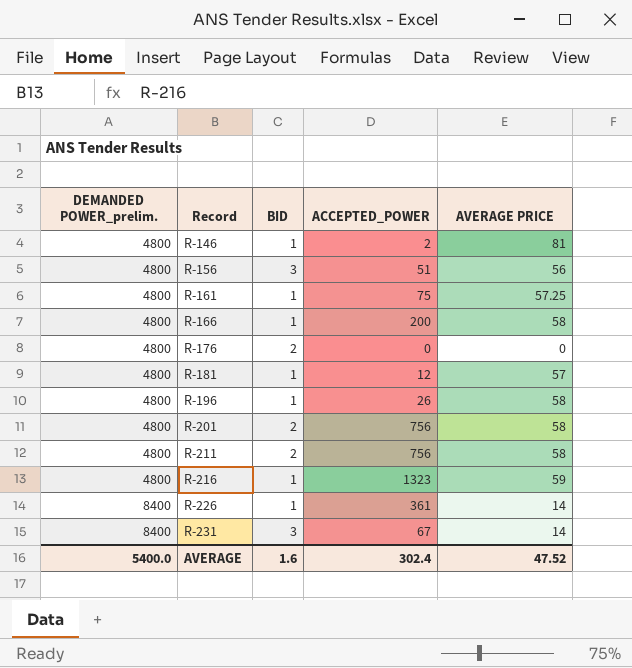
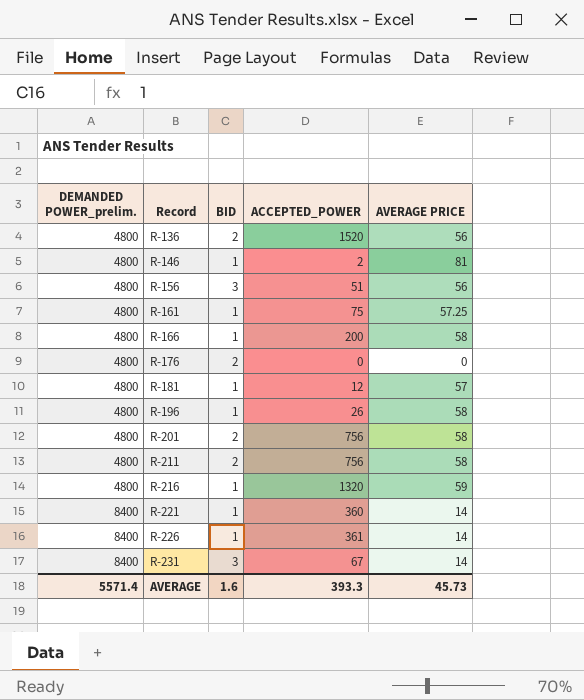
row R-136: none -> 4800 | 2 | 1520 | 56
R-216 | ACCEPTED_POWER: 1323 -> 1320
row R-221: none -> 8400 | 1 | 360 | 14
AVERAGE | DEMANDED POWER_prelim.: 5400.0 -> 5571.4
AVERAGE | ACCEPTED_POWER: 302.4 -> 393.3
AVERAGE | AVERAGE PRICE: 47.52 -> 45.73

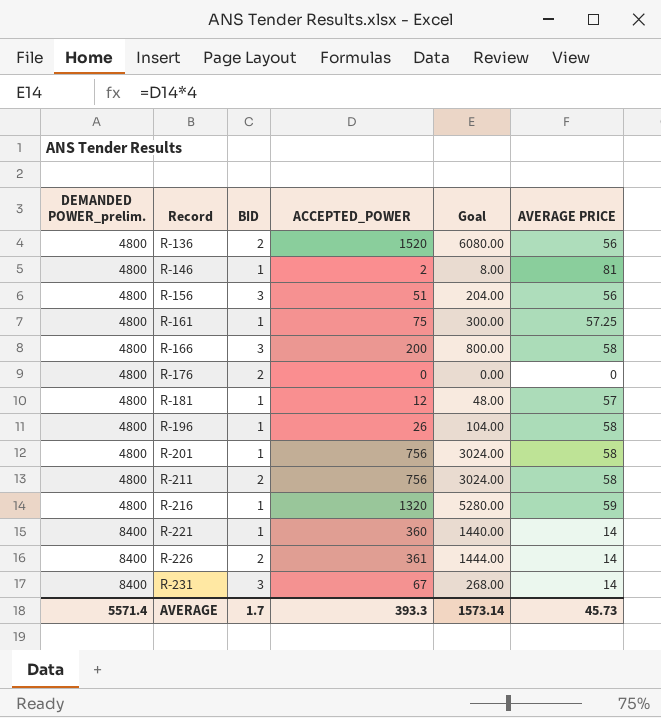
column Goal | formula: none -> [ACCEPTED_POWER] * 4
R-166 | BID: 1 -> 3
R-201 | BID: 2 -> 1
R-226 | BID: 1 -> 2
AVERAGE | BID: 1.6 -> 1.7

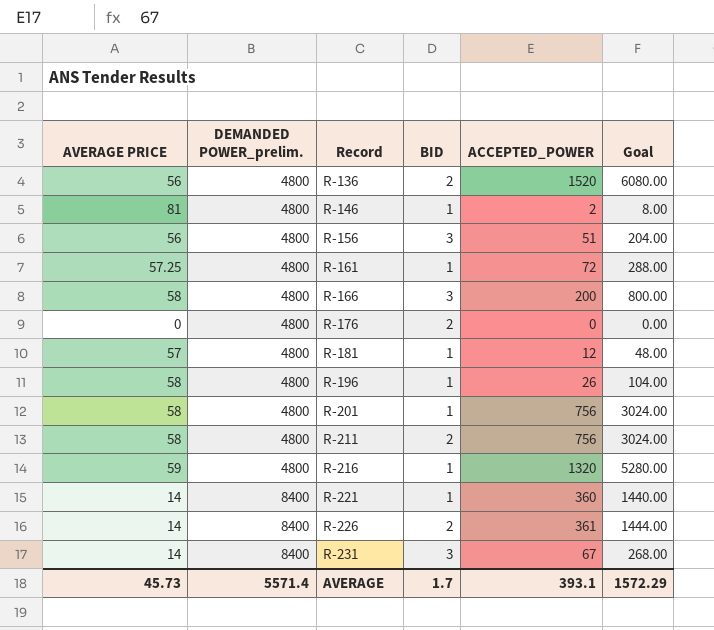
column AVERAGE PRICE | position: 6 -> 1
R-161 | ACCEPTED_POWER: 75 -> 72
R-161 | Goal: 300.00 -> 288.00
AVERAGE | ACCEPTED_POWER: 393.3 -> 393.1
AVERAGE | Goal: 1573.14 -> 1572.29

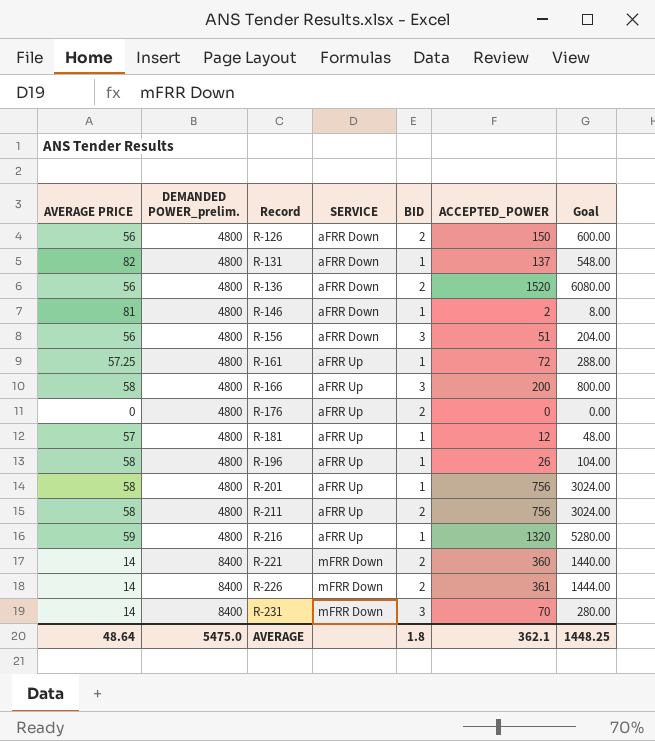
column SERVICE | position: none -> 4
row R-126: none -> 56 | 4800 | aFRR Down | 2 | 150 | 600.00
row R-131: none -> 82 | 4800 | aFRR Down | 1 | 137 | 548.00
R-221 | BID: 1 -> 2
R-231 | ACCEPTED_POWER: 67 -> 70
R-231 | Goal: 268.00 -> 280.00
AVERAGE | AVERAGE PRICE: 45.73 -> 48.64
AVERAGE | DEMANDED POWER_prelim.: 5571.4 -> 5475.0
AVERAGE | BID: 1.7 -> 1.8
AVERAGE | ACCEPTED_POWER: 393.1 -> 362.1
AVERAGE | Goal: 1572.29 -> 1448.25

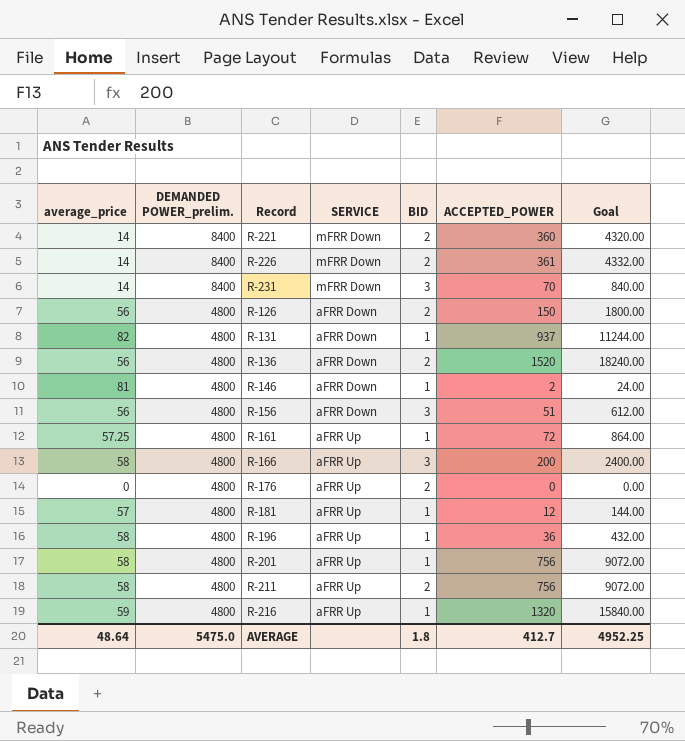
row order: DEMANDED POWER_prelim. ascending -> DEMANDED POWER_prelim. descending
column name: AVERAGE PRICE -> average_price
column Goal | formula: [ACCEPTED_POWER] * 4 -> [ACCEPTED_POWER] * 12
R-131 | ACCEPTED_POWER: 137 -> 937
R-196 | ACCEPTED_POWER: 26 -> 36
AVERAGE | ACCEPTED_POWER: 362.1 -> 412.7
AVERAGE | Goal: 1448.25 -> 4952.25

